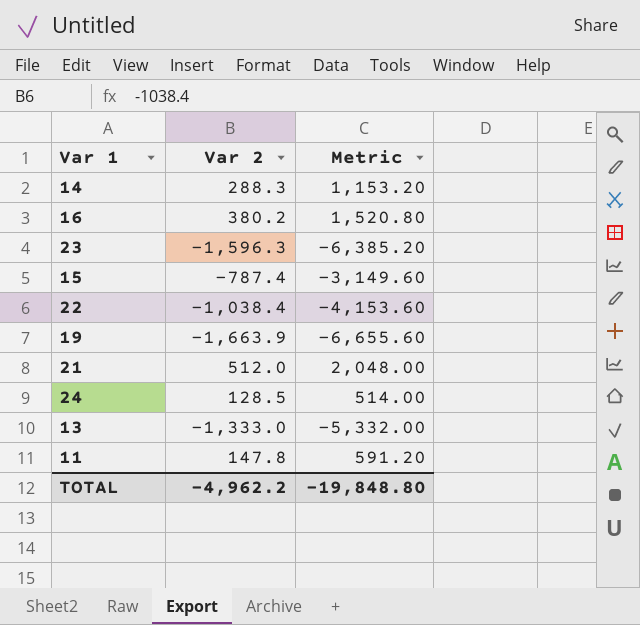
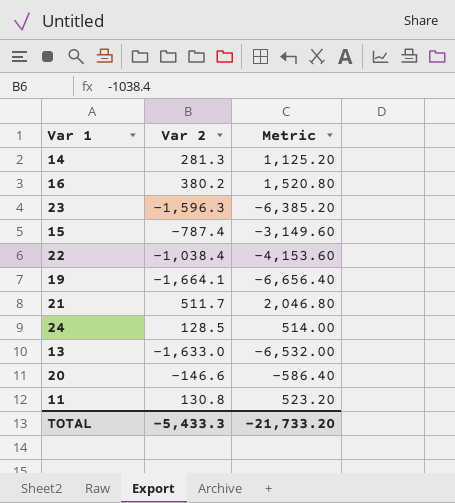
14 | Var 2: 288.3 -> 281.3
14 | Metric: 1,153.20 -> 1,125.20
19 | Var 2: -1,663.9 -> -1,664.1
19 | Metric: -6,655.60 -> -6,656.40
21 | Var 2: 512.0 -> 511.7
21 | Metric: 2,048.00 -> 2,046.80
13 | Var 2: -1,333.0 -> -1,633.0
13 | Metric: -5,332.00 -> -6,532.00
row 20: none -> -146.6 | -586.40
11 | Var 2: 147.8 -> 130.8
11 | Metric: 591.20 -> 523.20
TOTAL | Var 2: -4,962.2 -> -5,433.3
TOTAL | Metric: -19,848.80 -> -21,733.20

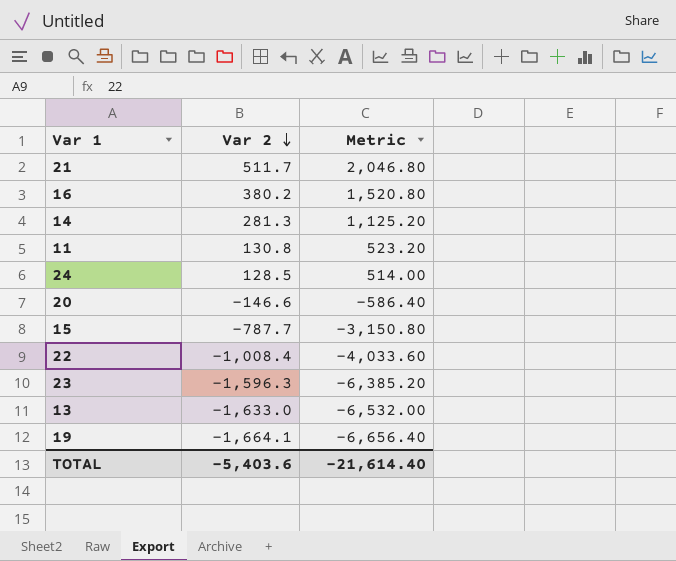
row order: none -> Var 2 descending
15 | Var 2: -787.4 -> -787.7
15 | Metric: -3,149.60 -> -3,150.80
22 | Var 2: -1,038.4 -> -1,008.4
22 | Metric: -4,153.60 -> -4,033.60
TOTAL | Var 2: -5,433.3 -> -5,403.6
TOTAL | Metric: -21,733.20 -> -21,614.40

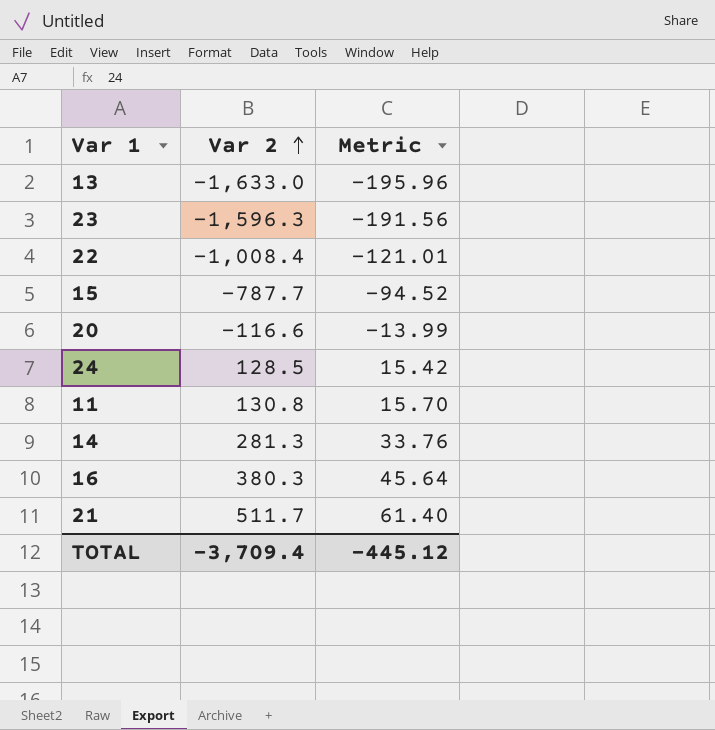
row order: Var 2 descending -> Var 2 ascending
column Metric | formula: [Var 2] * 4 -> [Var 2] * 0.12
row 19: -1,664.1 | -6,656.40 -> none
20 | Var 2: -146.6 -> -116.6
16 | Var 2: 380.2 -> 380.3
TOTAL | Var 2: -5,403.6 -> -3,709.4
TOTAL | Metric: -21,614.40 -> -445.12

